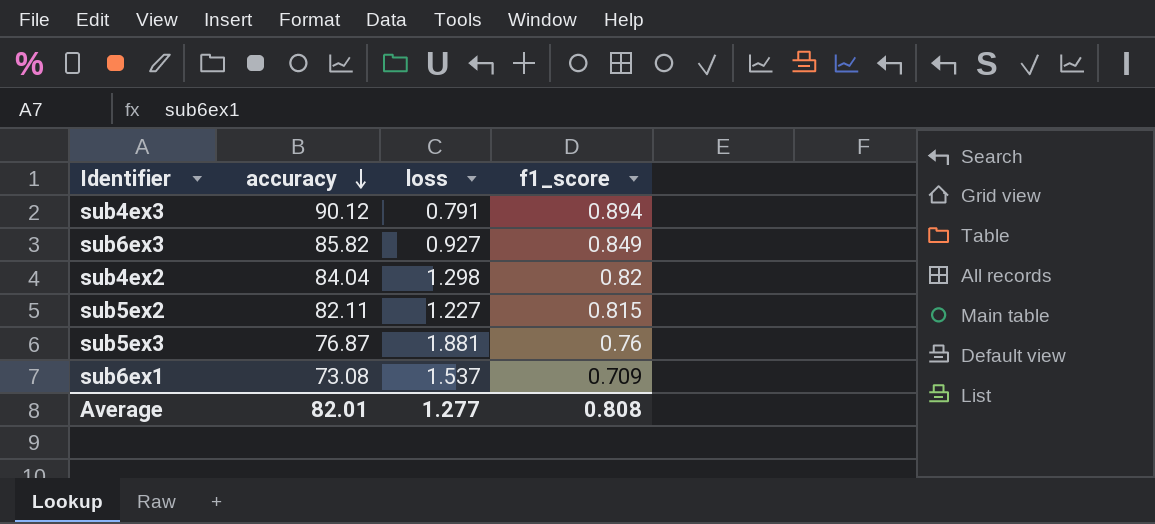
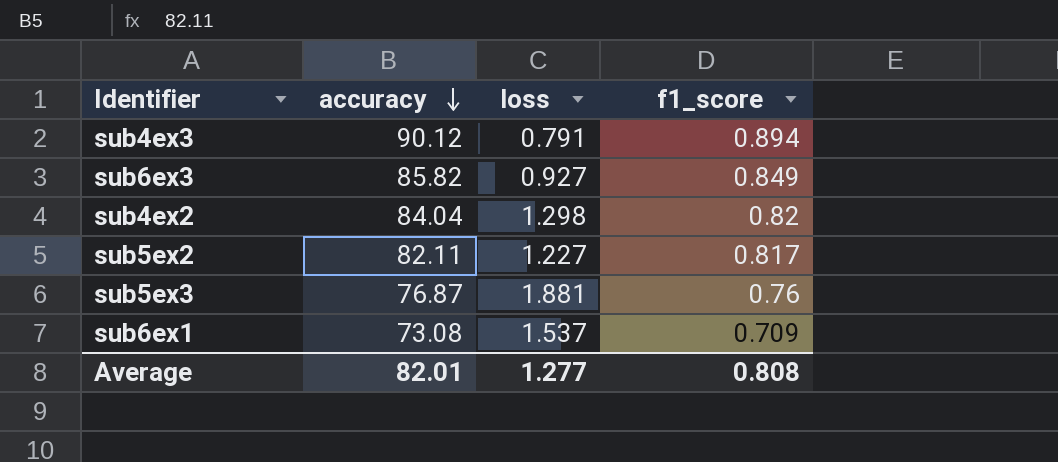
sub5ex2 | f1_score: 0.815 -> 0.817

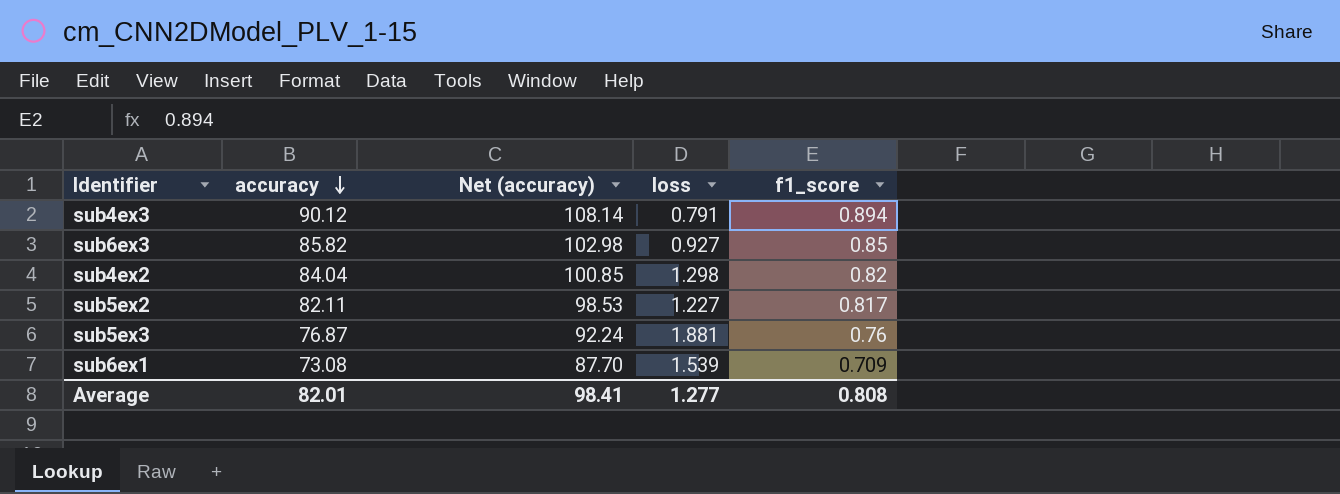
column Net (accuracy) | formula: none -> [accuracy] * 1.2
sub6ex3 | f1_score: 0.849 -> 0.85
sub6ex1 | loss: 1.537 -> 1.539

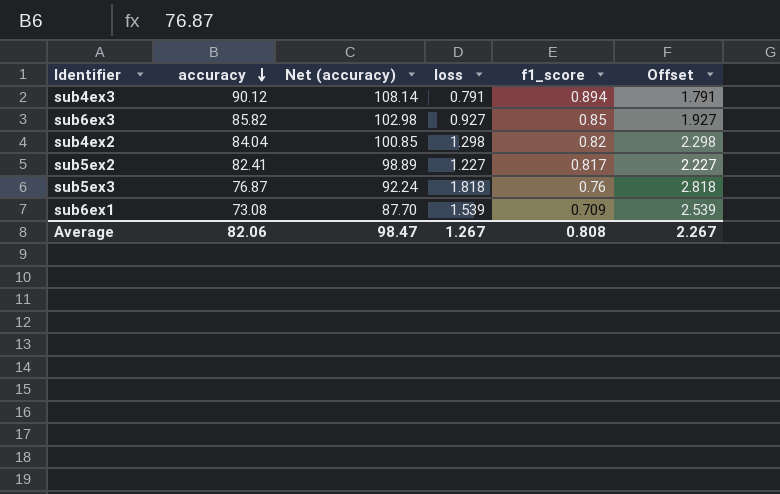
column Offset | formula: none -> [loss] + 1
sub5ex2 | accuracy: 82.11 -> 82.41
sub5ex2 | Net (accuracy): 98.53 -> 98.89
sub5ex3 | loss: 1.881 -> 1.818
Average | accuracy: 82.01 -> 82.06
Average | Net (accuracy): 98.41 -> 98.47
Average | loss: 1.277 -> 1.267

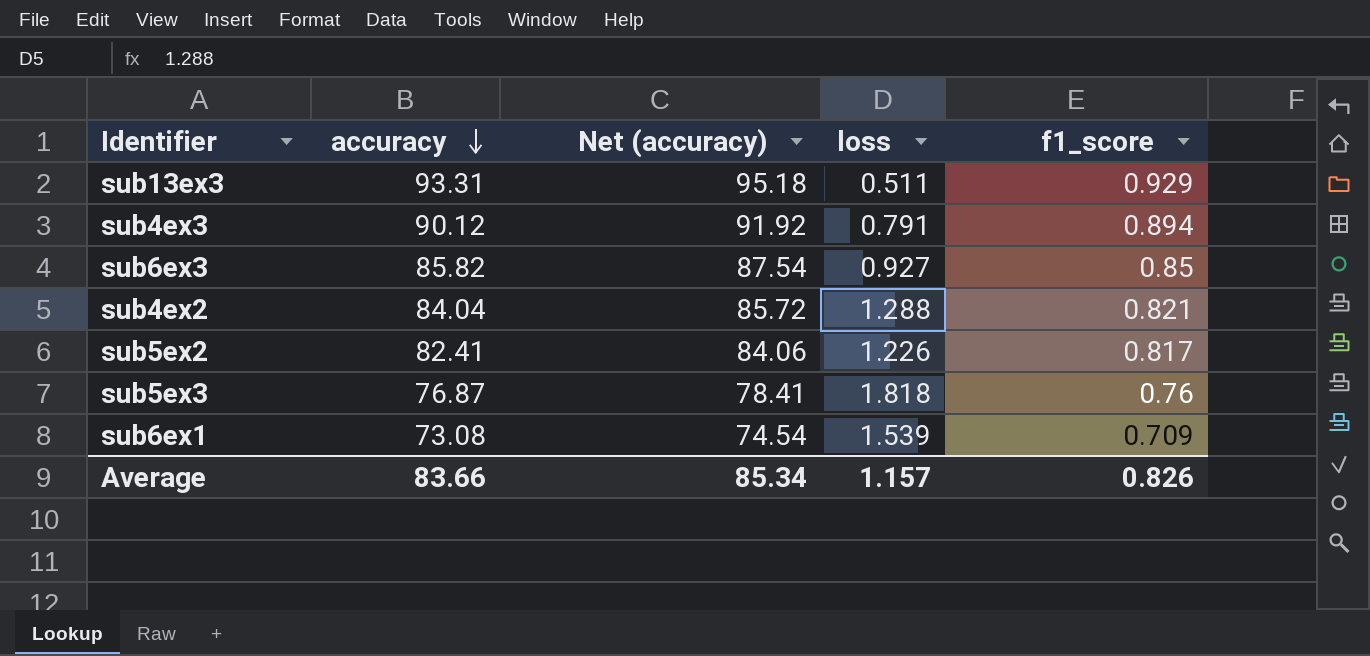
column Offset | formula: [loss] + 1 -> none
column Net (accuracy) | formula: [accuracy] * 1.2 -> [accuracy] * 1.02
row sub13ex3: none -> 93.31 | 95.18 | 0.511 | 0.929
sub4ex2 | loss: 1.298 -> 1.288
sub4ex2 | f1_score: 0.82 -> 0.821
sub5ex2 | loss: 1.227 -> 1.226
Average | accuracy: 82.06 -> 83.66
Average | Net (accuracy): 98.47 -> 85.34
Average | loss: 1.267 -> 1.157
Average | f1_score: 0.808 -> 0.826

